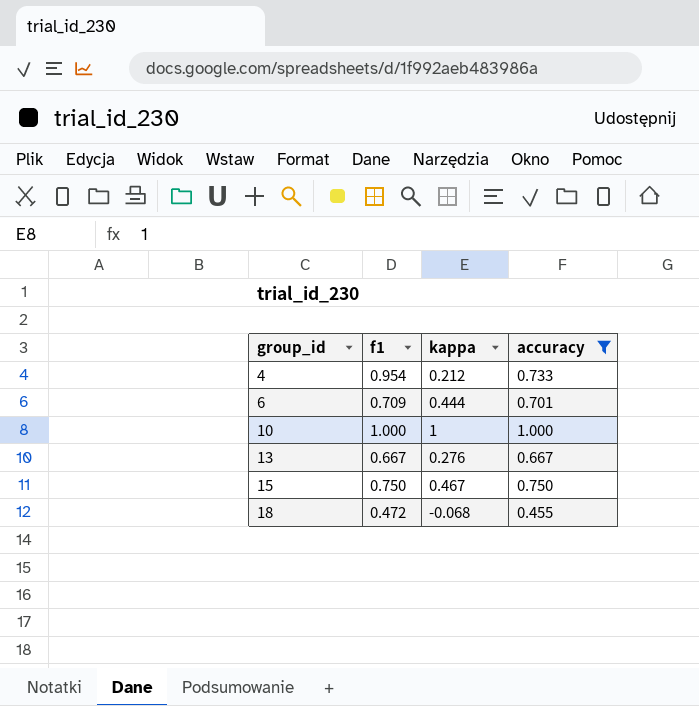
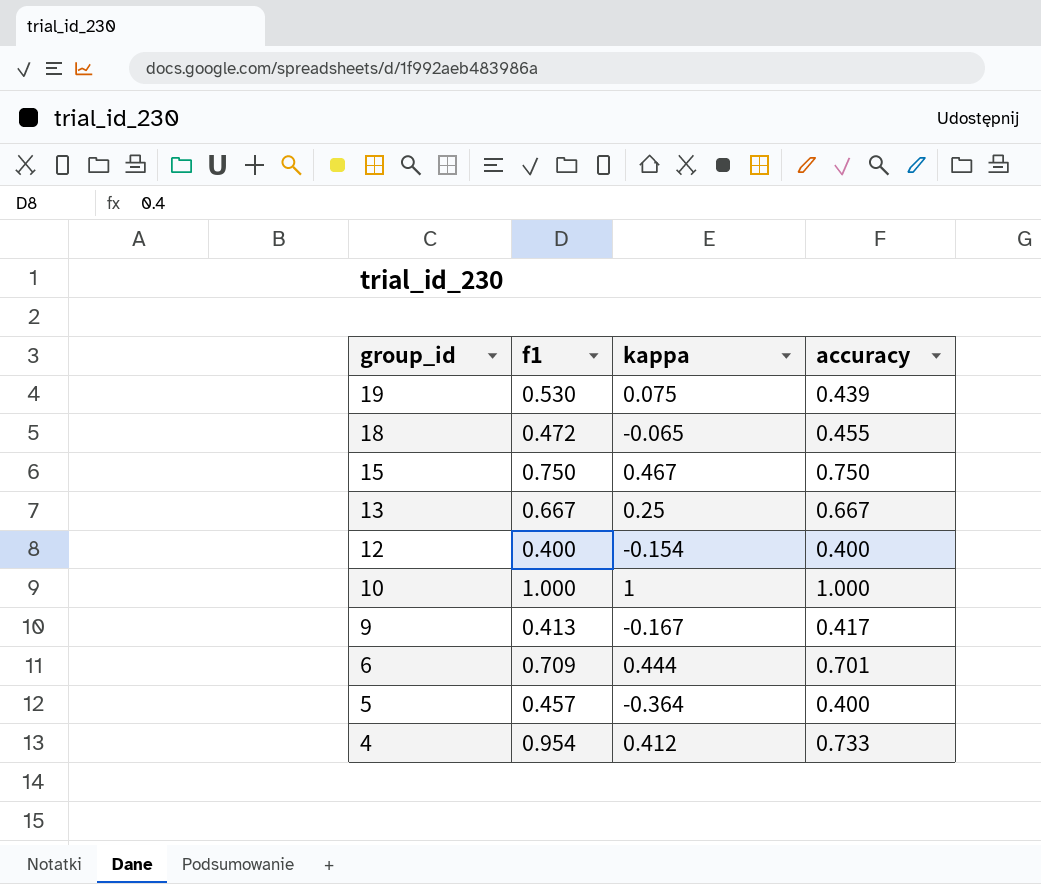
filter: accuracy >= 0.455 -> none
row order: group_id ascending -> group_id descending
18 | kappa: -0.068 -> -0.065
13 | kappa: 0.276 -> 0.25
4 | kappa: 0.212 -> 0.412

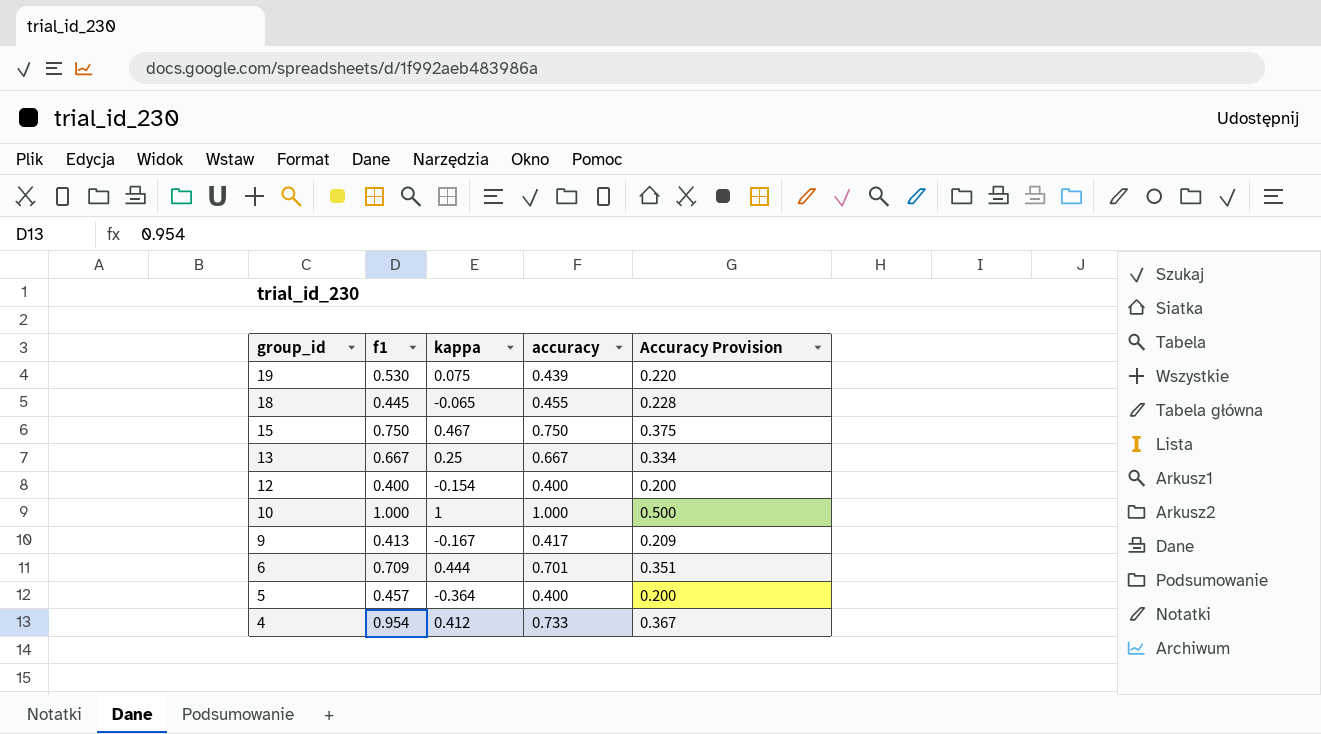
column Accuracy Provision | formula: none -> [accuracy] * 0.5
18 | f1: 0.472 -> 0.445

